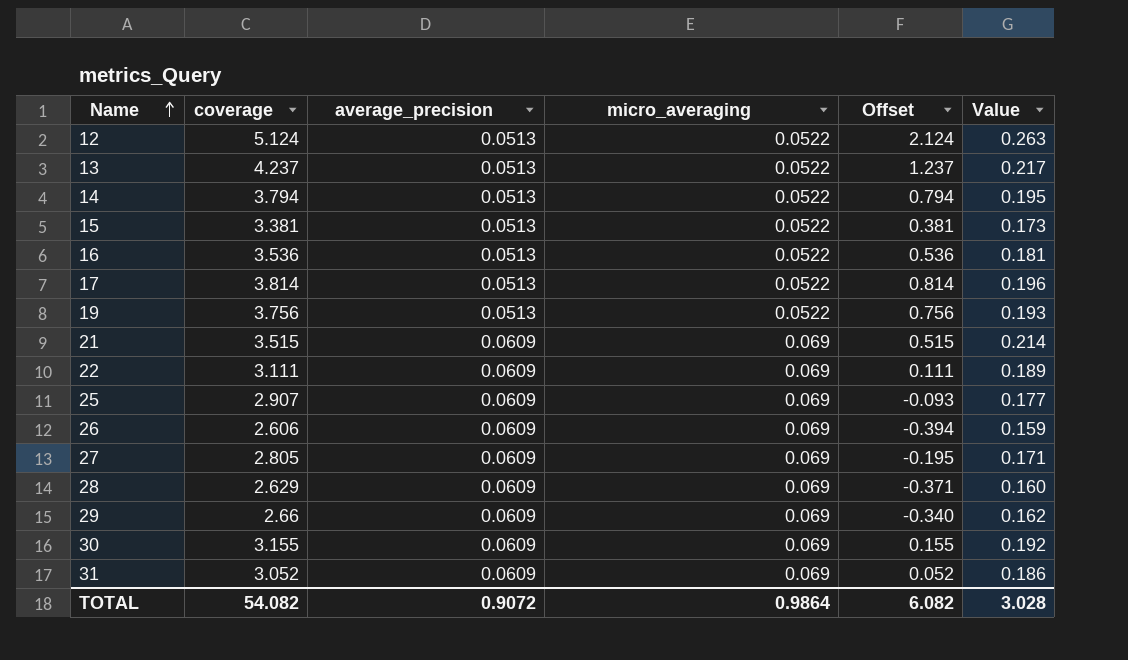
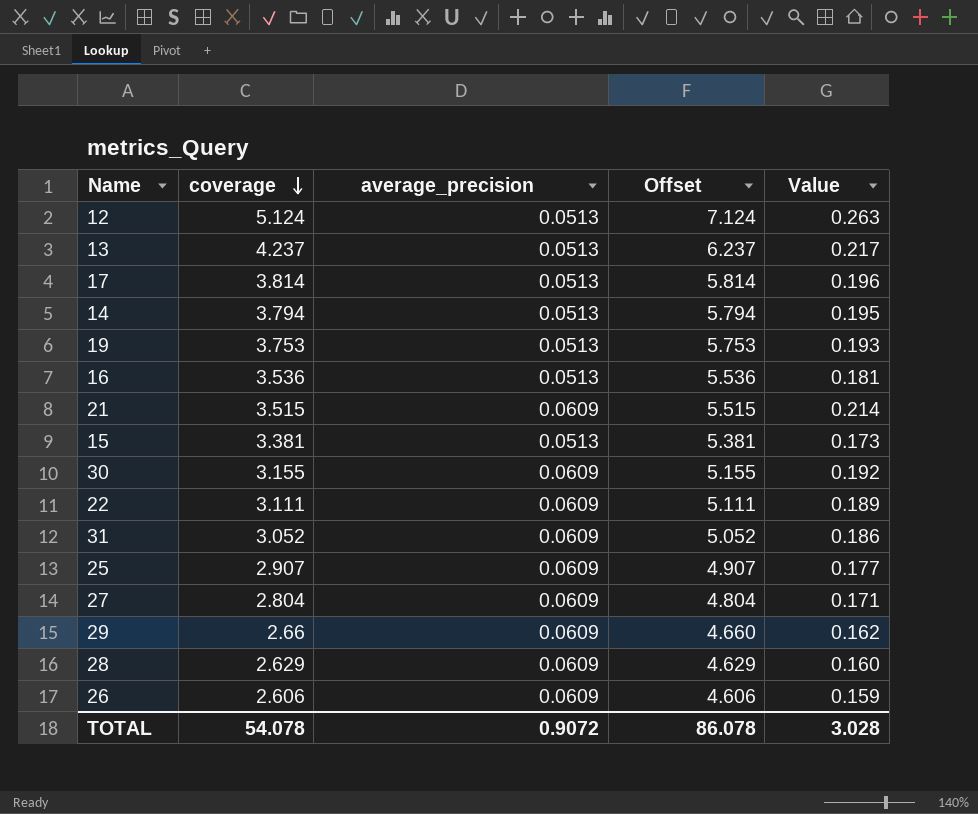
row order: Name ascending -> coverage descending
column micro_averaging | position: 4 -> none
column Offset | formula: [coverage] - 3 -> [coverage] + 2
19 | coverage: 3.756 -> 3.753
27 | coverage: 2.805 -> 2.804
TOTAL | coverage: 54.082 -> 54.078
TOTAL | Offset: 6.082 -> 86.078

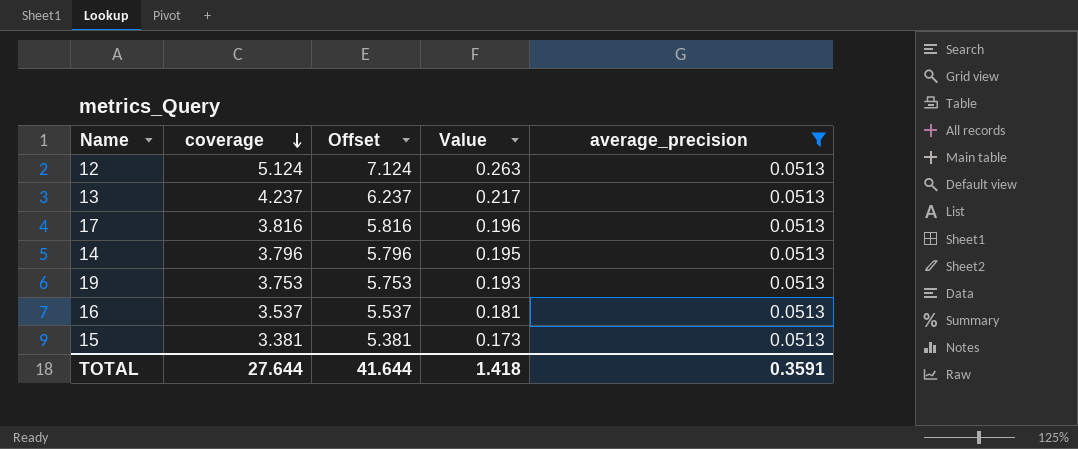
filter: none -> average_precision = 0.0513
column average_precision | position: 3 -> 5
17 | coverage: 3.814 -> 3.816
17 | Offset: 5.814 -> 5.816
14 | coverage: 3.794 -> 3.796
14 | Offset: 5.794 -> 5.796
16 | coverage: 3.536 -> 3.537
16 | Offset: 5.536 -> 5.537
TOTAL | coverage: 54.078 -> 27.644
TOTAL | Offset: 86.078 -> 41.644
TOTAL | Value: 3.028 -> 1.418
TOTAL | average_precision: 0.9072 -> 0.3591

